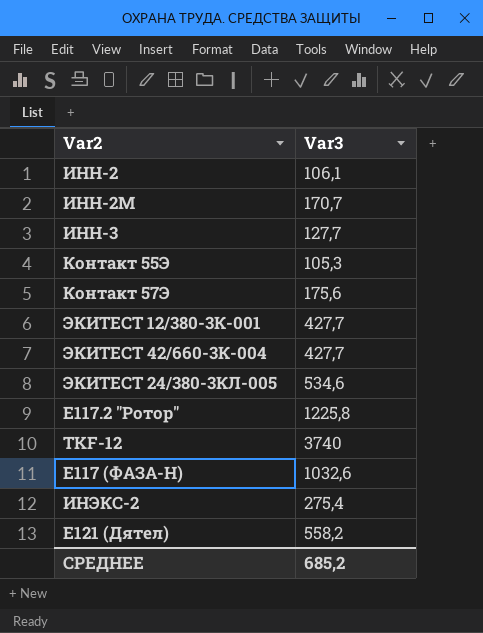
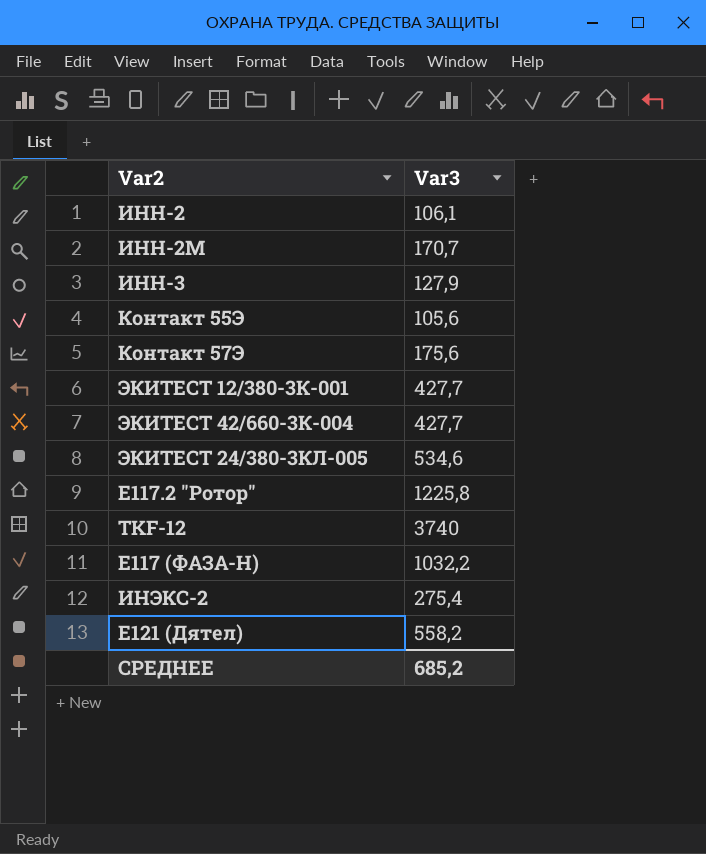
ИНН-3 | Var3: 127,7 -> 127,9
Контакт 55Э | Var3: 105,3 -> 105,6
Е117 (ФАЗА-Н) | Var3: 1032,6 -> 1032,2

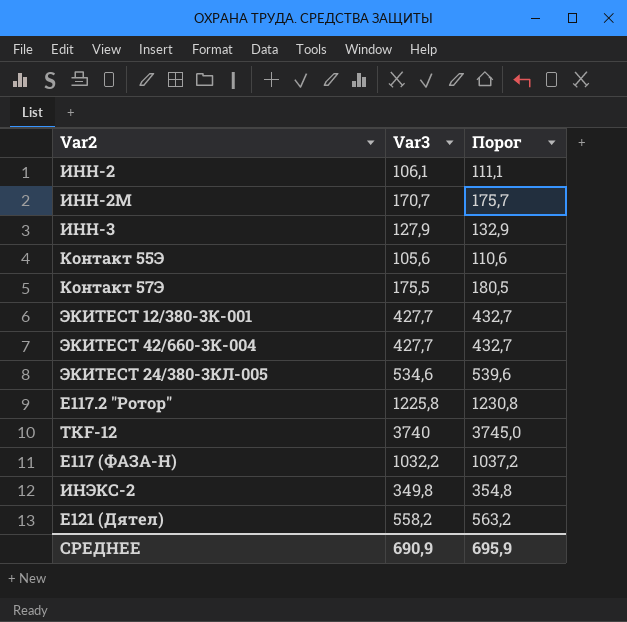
column Порог | formula: none -> [Var3] + 5
Контакт 57Э | Var3: 175,6 -> 175,5
ИНЭКС-2 | Var3: 275,4 -> 349,8
СРЕДНЕЕ | Var3: 685,2 -> 690,9

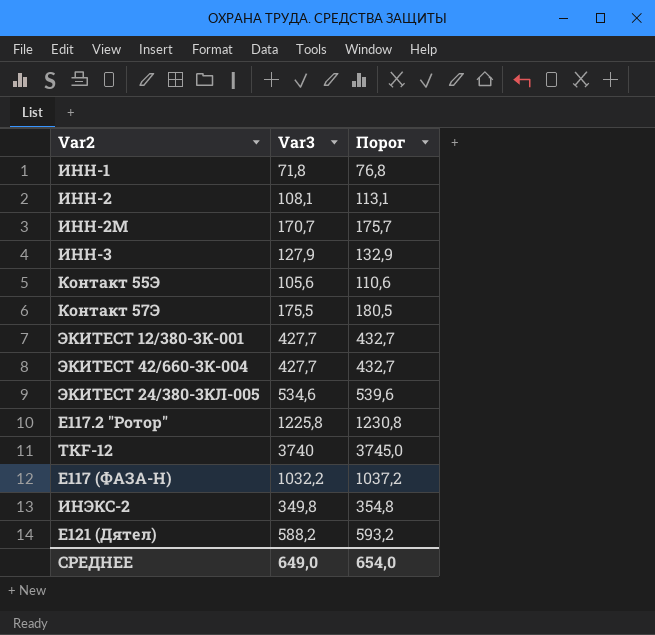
row ИНН-1: none -> 71,8 | 76,8
ИНН-2 | Var3: 106,1 -> 108,1
ИНН-2 | Порог: 111,1 -> 113,1
Е121 (Дятел) | Var3: 558,2 -> 588,2
Е121 (Дятел) | Порог: 563,2 -> 593,2
СРЕДНЕЕ | Var3: 690,9 -> 649,0
СРЕДНЕЕ | Порог: 695,9 -> 654,0

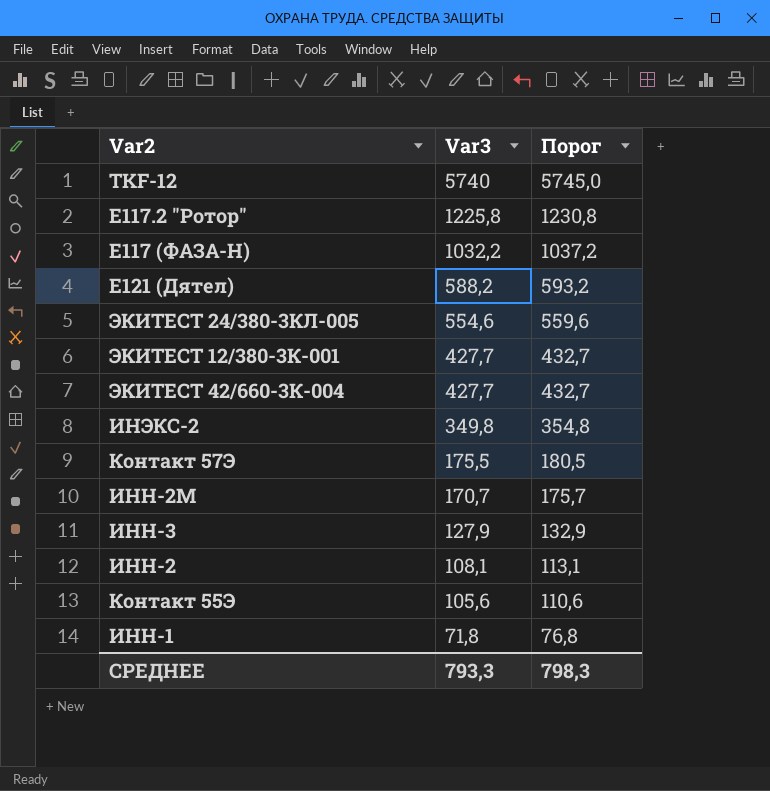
row order: none -> Var3 descending
TKF-12 | Var3: 3740 -> 5740
TKF-12 | Порог: 3745,0 -> 5745,0
ЭКИТЕСТ 24/380-3КЛ-005 | Var3: 534,6 -> 554,6
ЭКИТЕСТ 24/380-3КЛ-005 | Порог: 539,6 -> 559,6
СРЕДНЕЕ | Var3: 649,0 -> 793,3
СРЕДНЕЕ | Порог: 654,0 -> 798,3

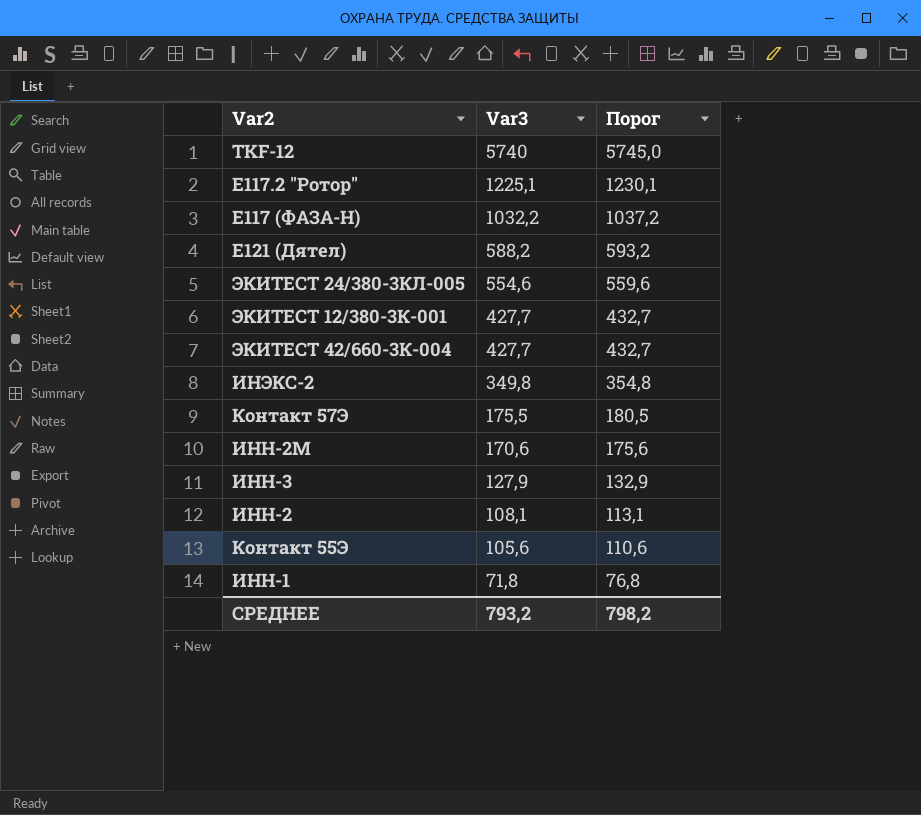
Е117.2 "Ротор" | Var3: 1225,8 -> 1225,1
Е117.2 "Ротор" | Порог: 1230,8 -> 1230,1
ИНН-2М | Var3: 170,7 -> 170,6
ИНН-2М | Порог: 175,7 -> 175,6
СРЕДНЕЕ | Var3: 793,3 -> 793,2
СРЕДНЕЕ | Порог: 798,3 -> 798,2

